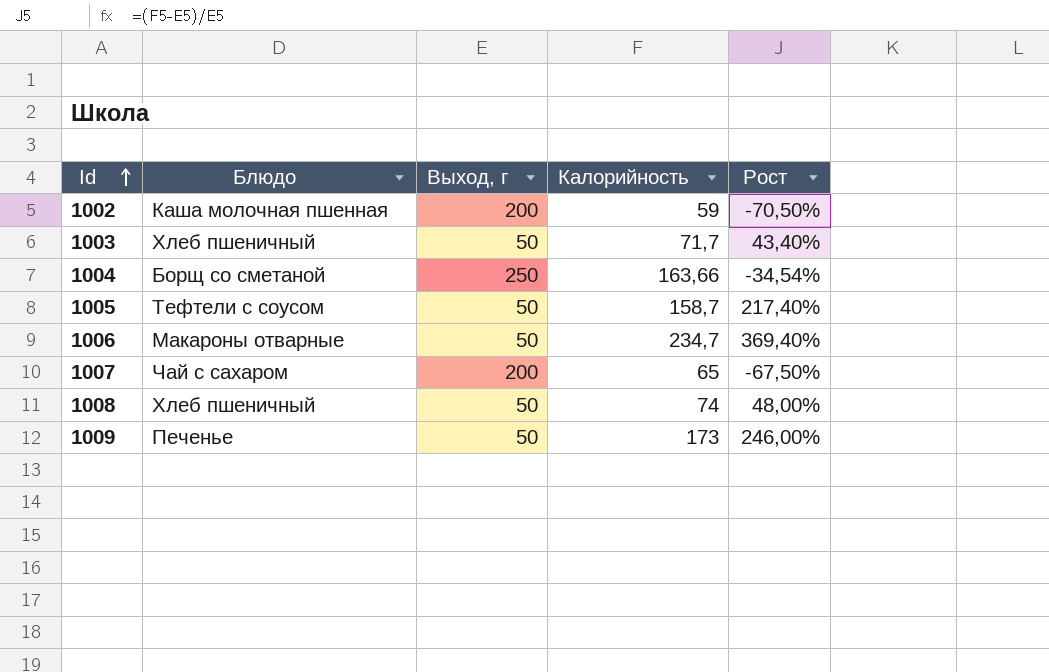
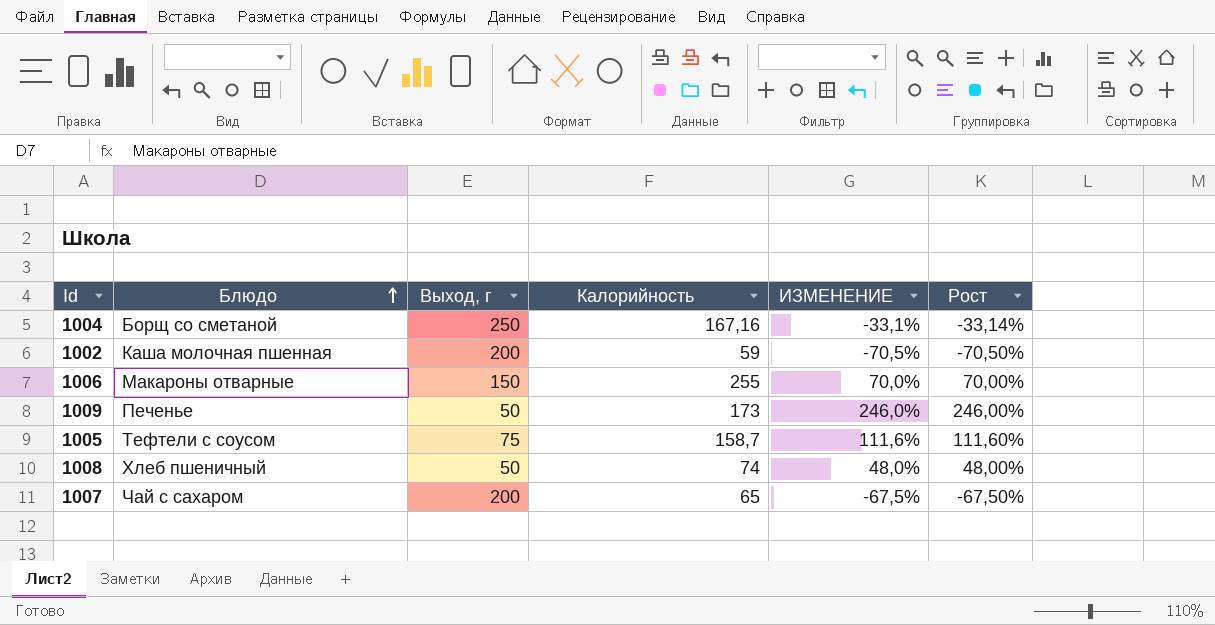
row order: Id ascending -> Блюдо ascending
column ИЗМЕНЕНИЕ | formula: none -> ([Калорийность] - [Выход, г]) / [Выход, г]
row 1003: Хлеб пшеничный | 50 | 71,7 | 43,40% -> none
1004 | Калорийность: 163,66 -> 167,16
1004 | Рост: -34,54% -> -33,14%
1006 | Выход, г: 50 -> 150
1006 | Калорийность: 234,7 -> 255
1006 | Рост: 369,40% -> 70,00%
1005 | Выход, г: 50 -> 75
1005 | Рост: 217,40% -> 111,60%

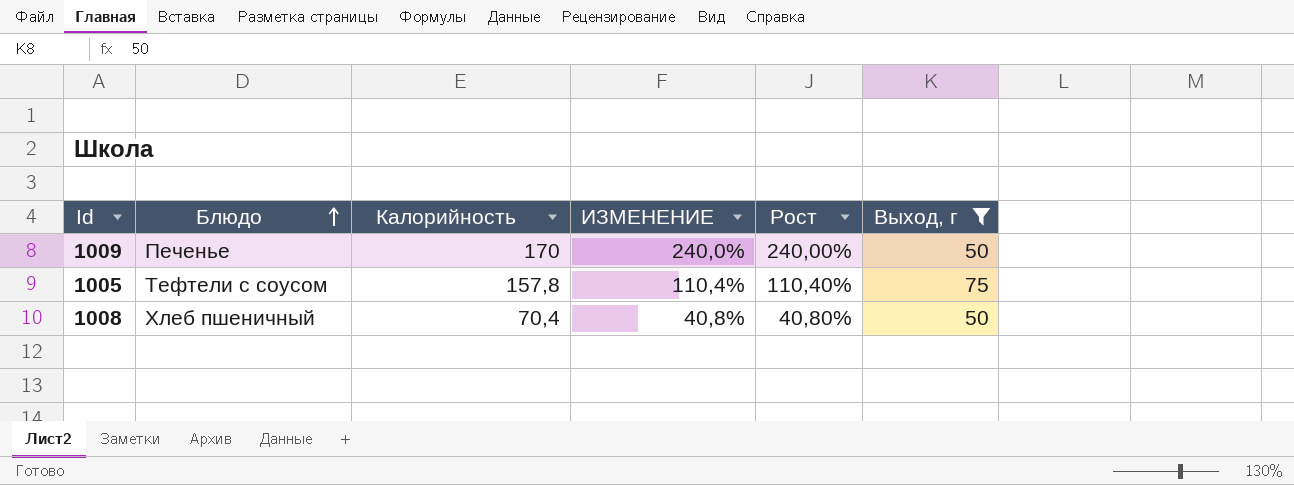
filter: none -> Выход, г <= 75
column Выход, г | position: 3 -> 6
1009 | Калорийность: 173 -> 170
1009 | ИЗМЕНЕНИЕ: 246,0% -> 240,0%
1009 | Рост: 246,00% -> 240,00%
1005 | Калорийность: 158,7 -> 157,8
1005 | ИЗМЕНЕНИЕ: 111,6% -> 110,4%
1005 | Рост: 111,60% -> 110,40%
1008 | Калорийность: 74 -> 70,4
1008 | ИЗМЕНЕНИЕ: 48,0% -> 40,8%
1008 | Рост: 48,00% -> 40,80%

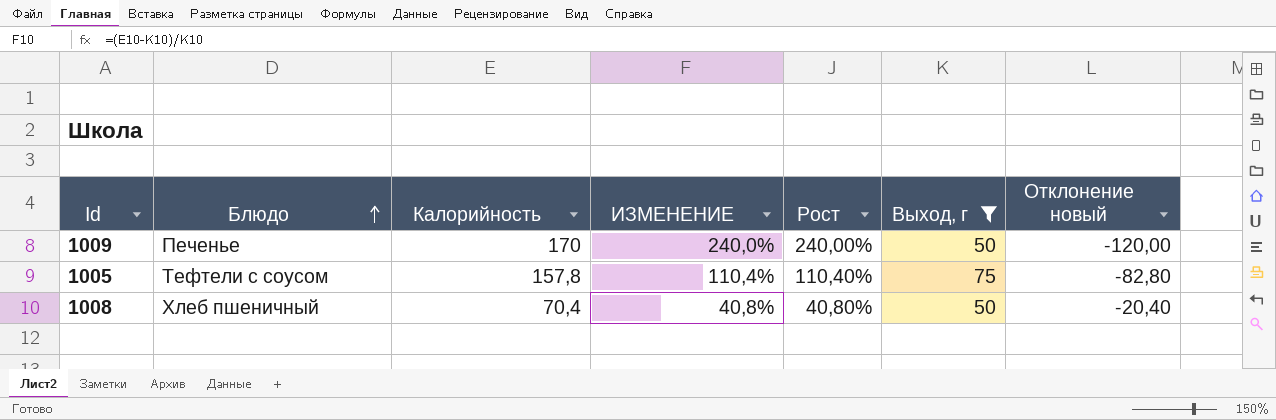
column Отклонение новый | formula: none -> [Выход, г] - [Калорийность]

